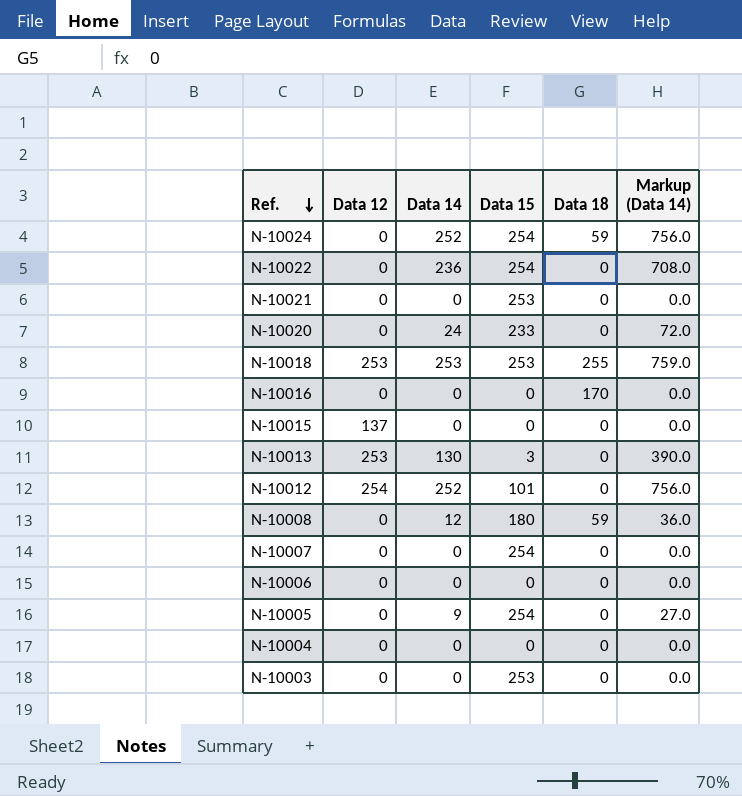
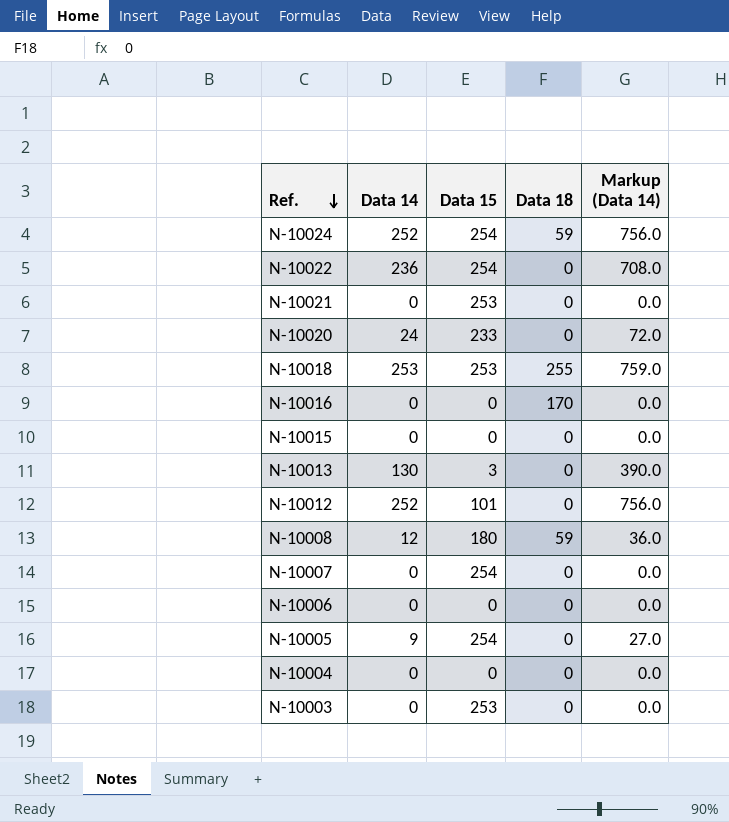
column Data 12 | position: 2 -> none

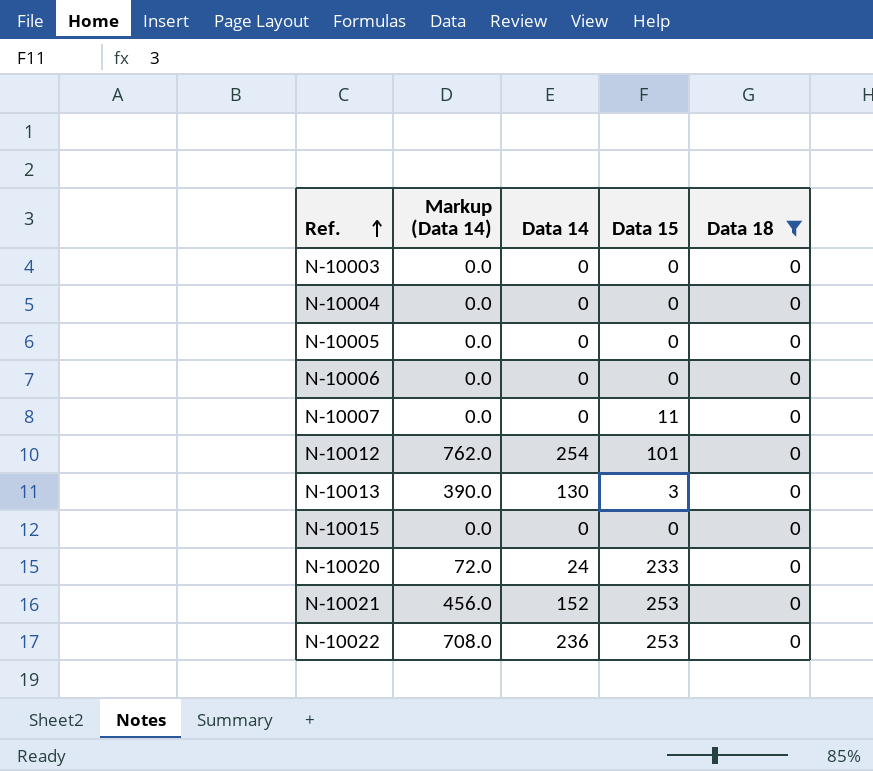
filter: none -> Data 18 = 0
row order: Ref. descending -> Ref. ascending
column Markup (Data 14) | position: 5 -> 2
N-10003 | Data 15: 253 -> 0
N-10005 | Markup (Data 14): 27.0 -> 0.0
N-10005 | Data 14: 9 -> 0
N-10005 | Data 15: 254 -> 0
N-10007 | Data 15: 254 -> 11
N-10012 | Markup (Data 14): 756.0 -> 762.0
N-10012 | Data 14: 252 -> 254
N-10021 | Markup (Data 14): 0.0 -> 456.0
N-10021 | Data 14: 0 -> 152
N-10022 | Data 15: 254 -> 253

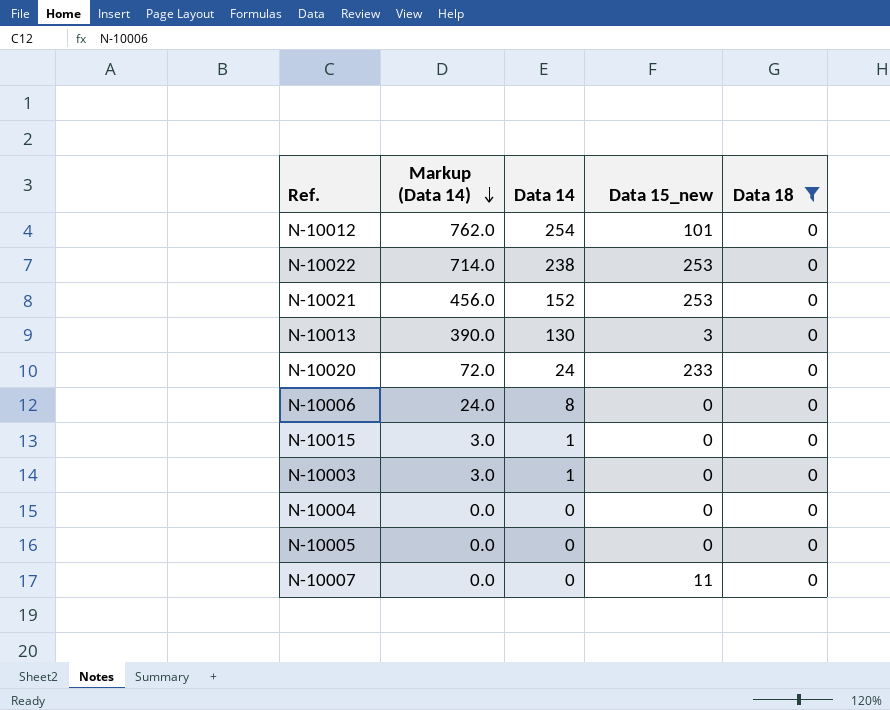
row order: Ref. ascending -> Markup (Data 14) descending
column name: Data 15 -> Data 15_new
N-10022 | Markup (Data 14): 708.0 -> 714.0
N-10022 | Data 14: 236 -> 238
N-10006 | Markup (Data 14): 0.0 -> 24.0
N-10006 | Data 14: 0 -> 8
N-10015 | Markup (Data 14): 0.0 -> 3.0
N-10015 | Data 14: 0 -> 1
N-10003 | Markup (Data 14): 0.0 -> 3.0
N-10003 | Data 14: 0 -> 1

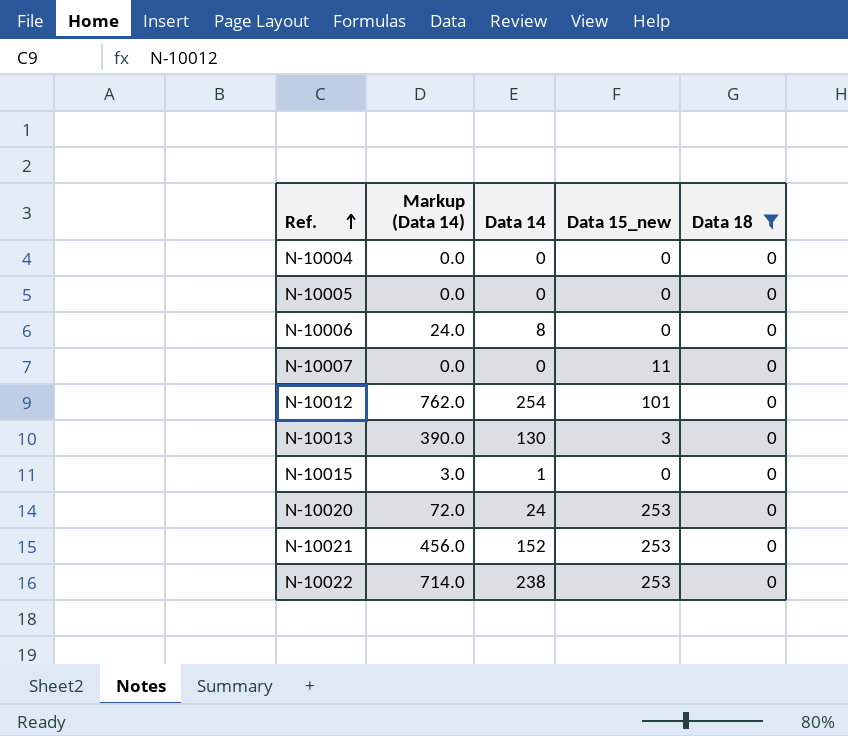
row order: Markup (Data 14) descending -> Ref. ascending
row N-10003: 3.0 | 1 | 0 | 0 -> none
N-10020 | Data 15_new: 233 -> 253

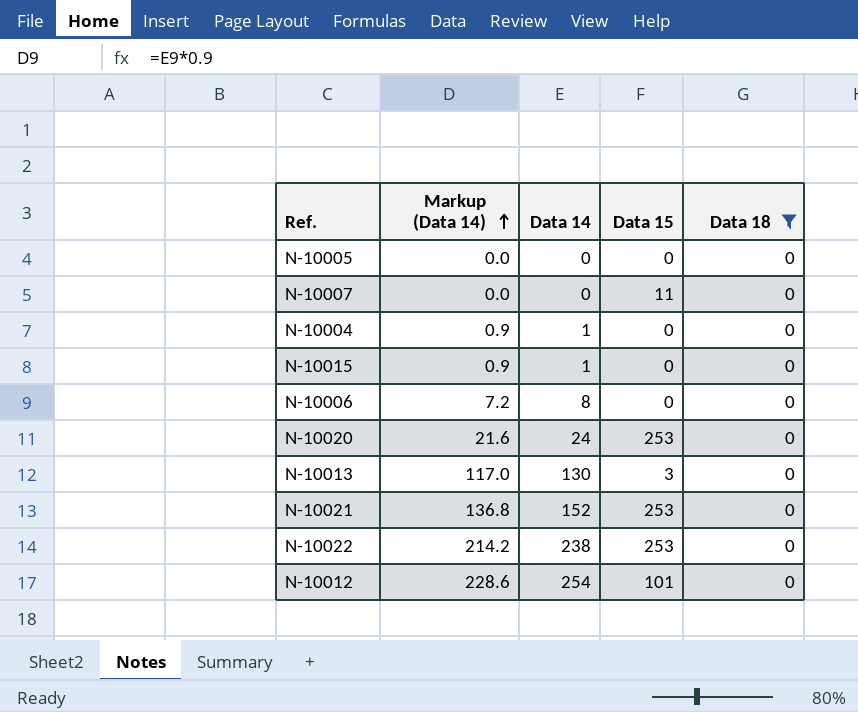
row order: Ref. ascending -> Markup (Data 14) ascending
column Markup (Data 14) | formula: [Data 14] * 3 -> [Data 14] * 0.9
column name: Data 15_new -> Data 15
N-10004 | Data 14: 0 -> 1

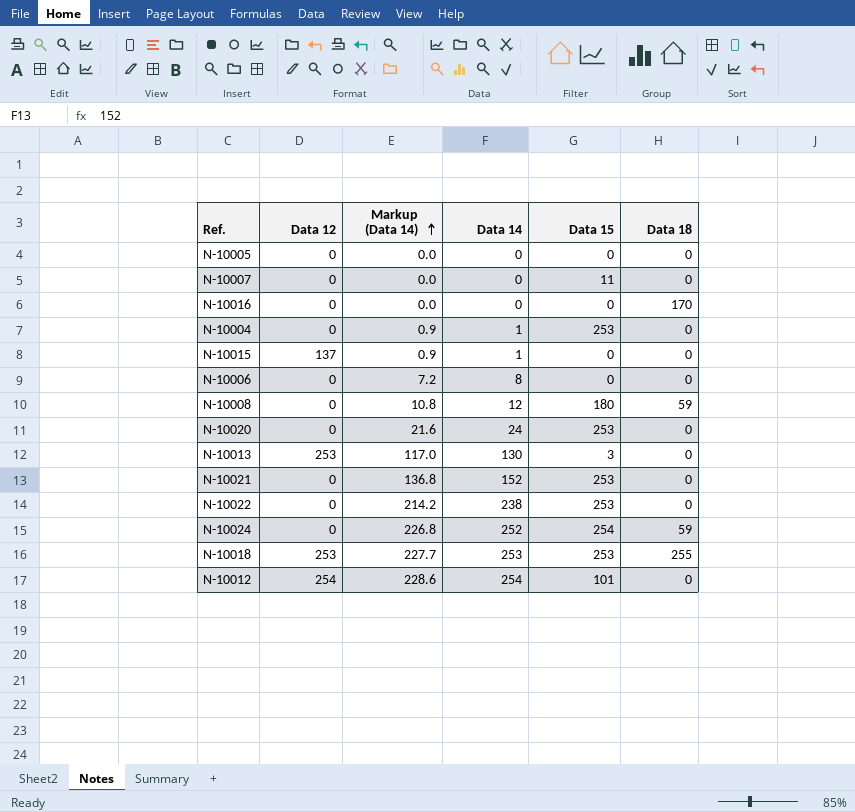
filter: Data 18 = 0 -> none
column Data 12 | position: none -> 2
N-10004 | Data 15: 0 -> 253

